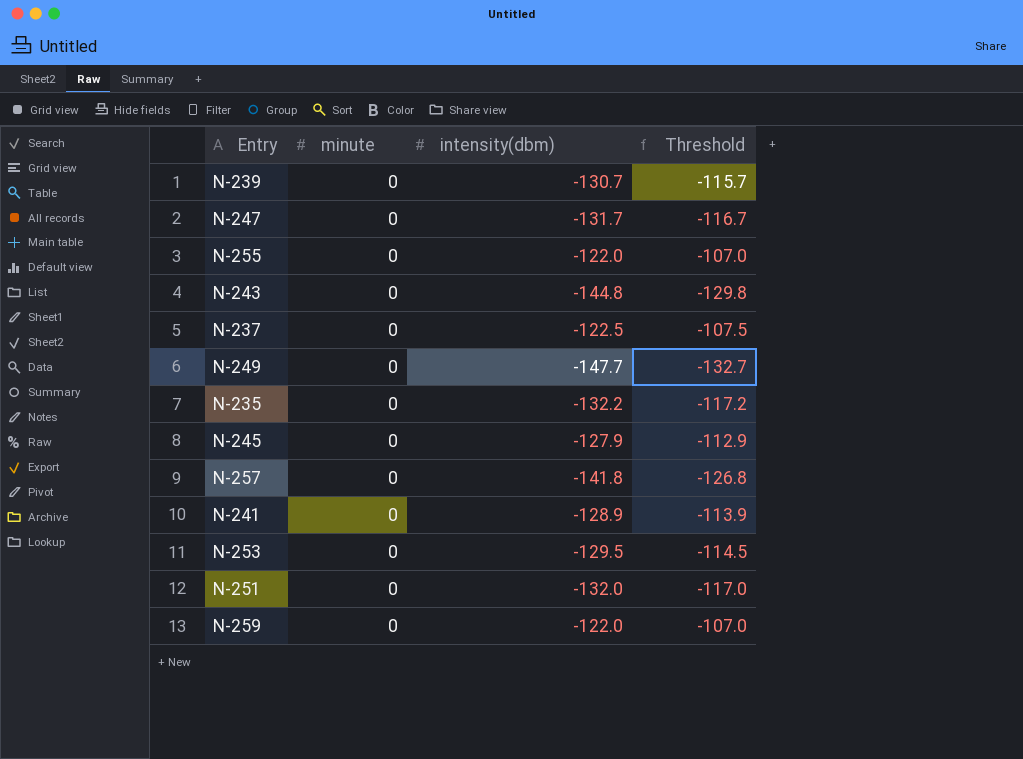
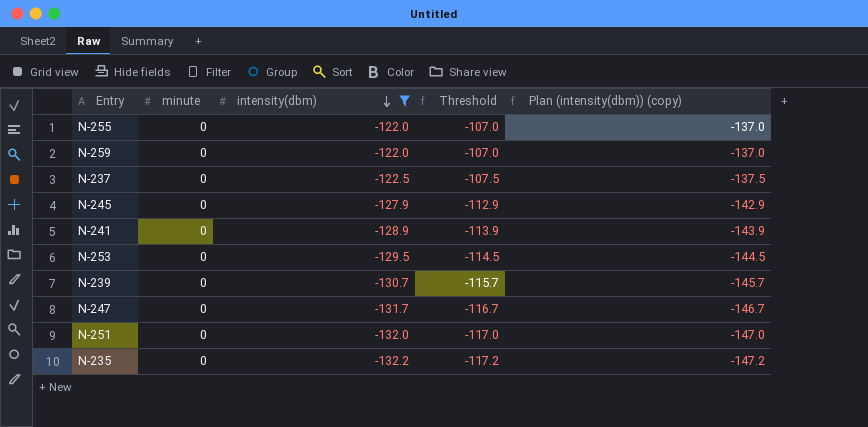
filter: none -> intensity(dbm) >= -132.2
row order: none -> intensity(dbm) descending
column Plan (intensity(dbm)) (copy) | formula: none -> [intensity(dbm)] - 15

